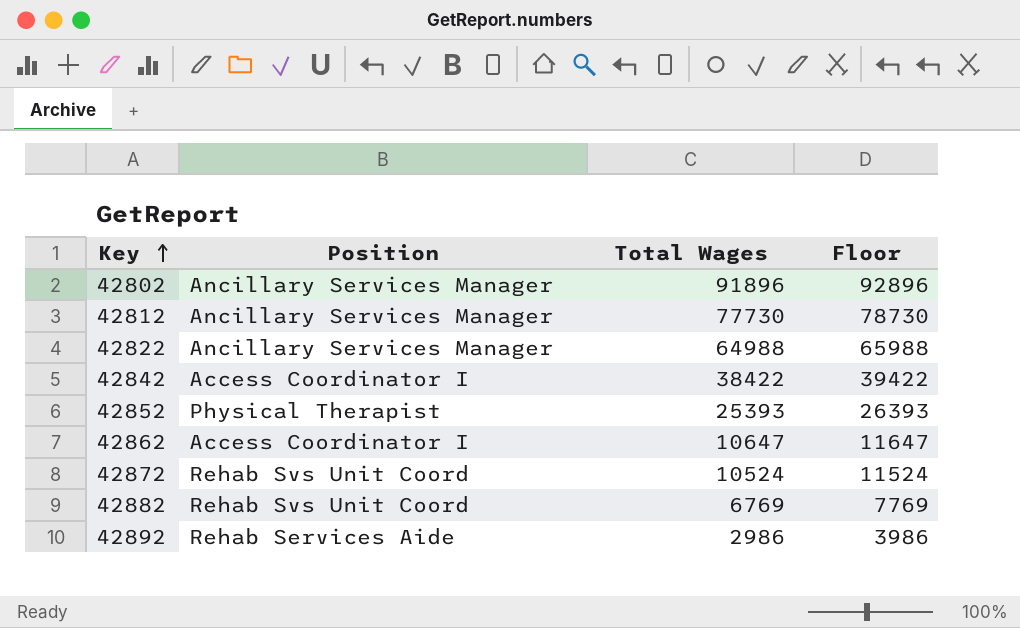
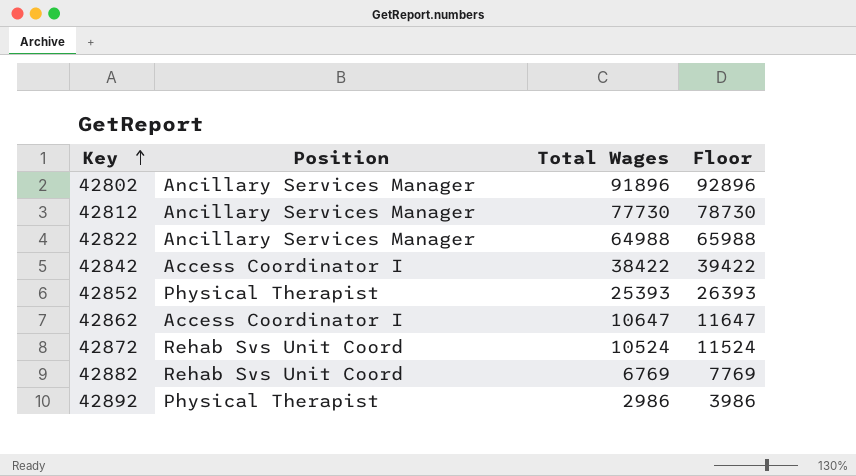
42892 | Position: Rehab Services Aide -> Physical Therapist

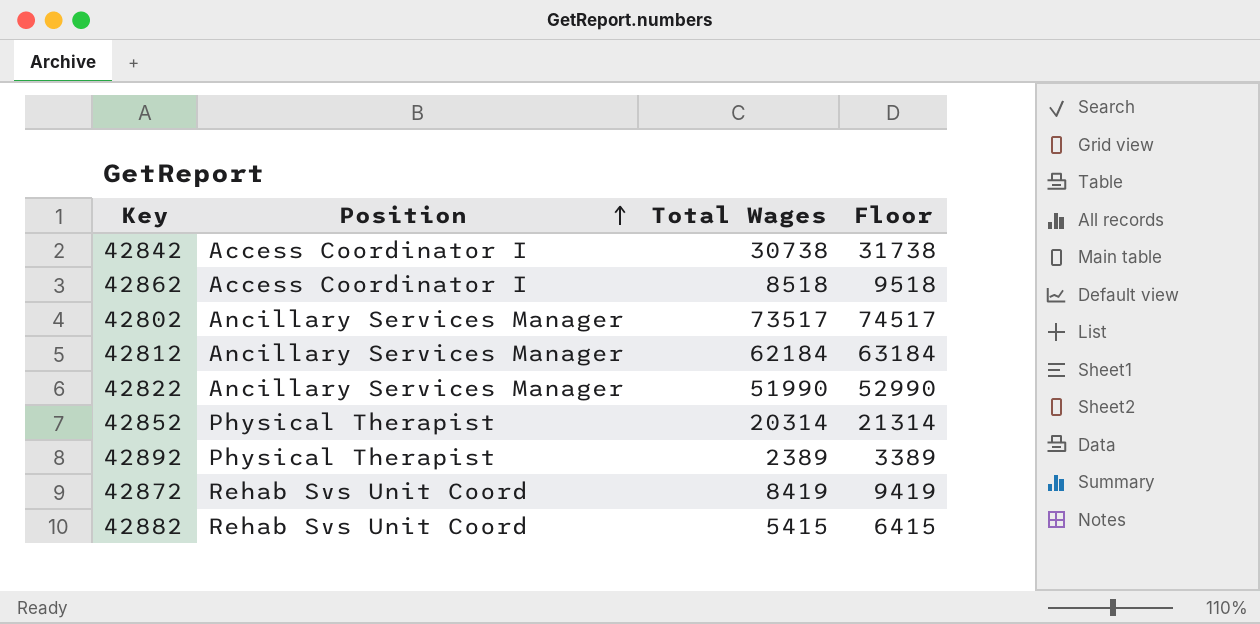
row order: Key ascending -> Position ascending
42842 | Total Wages: 38422 -> 30738
42842 | Floor: 39422 -> 31738
42862 | Total Wages: 10647 -> 8518
42862 | Floor: 11647 -> 9518
42802 | Total Wages: 91896 -> 73517
42802 | Floor: 92896 -> 74517
42812 | Total Wages: 77730 -> 62184
42812 | Floor: 78730 -> 63184
42822 | Total Wages: 64988 -> 51990
42822 | Floor: 65988 -> 52990
42852 | Total Wages: 25393 -> 20314
42852 | Floor: 26393 -> 21314
42892 | Total Wages: 2986 -> 2389
42892 | Floor: 3986 -> 3389
42872 | Total Wages: 10524 -> 8419
42872 | Floor: 11524 -> 9419
42882 | Total Wages: 6769 -> 5415
42882 | Floor: 7769 -> 6415

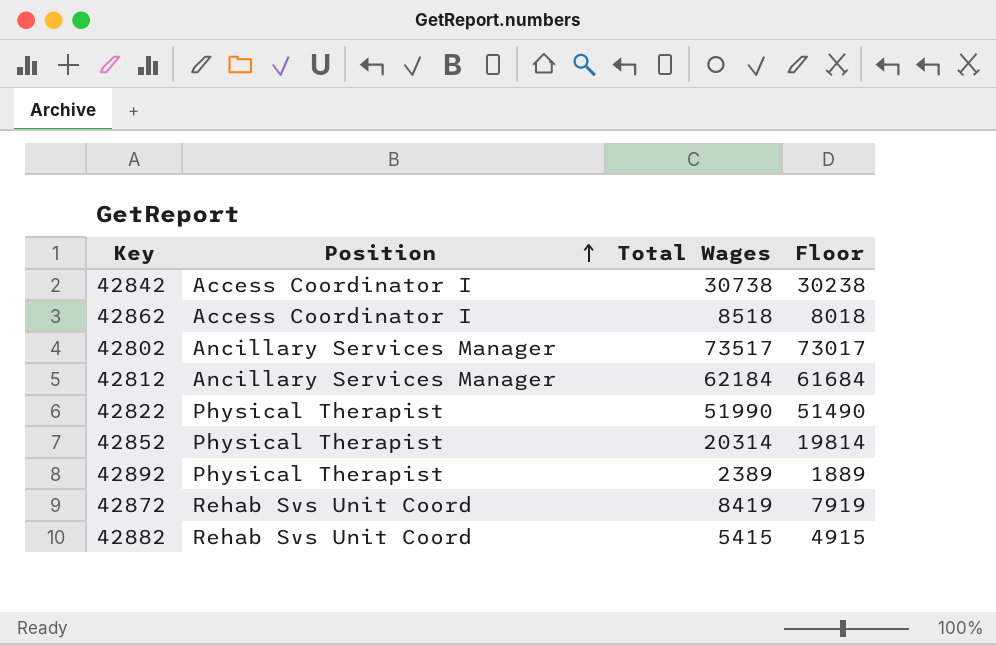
column Floor | formula: [Total Wages] + 1000 -> [Total Wages] - 500
42822 | Position: Ancillary Services Manager -> Physical Therapist

